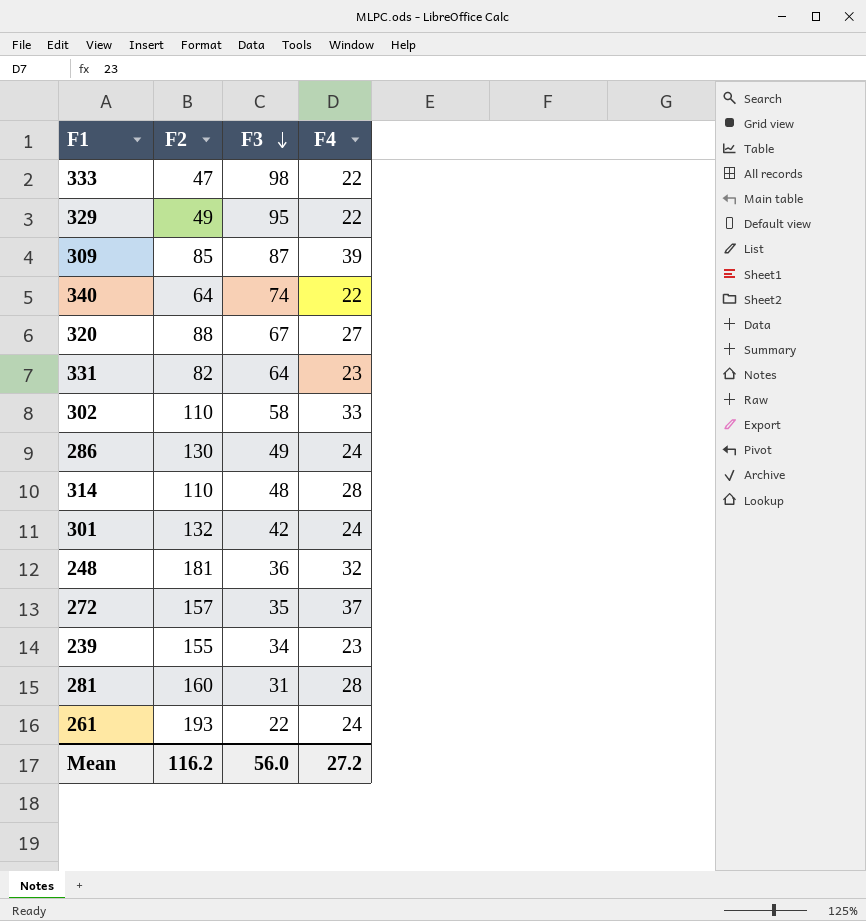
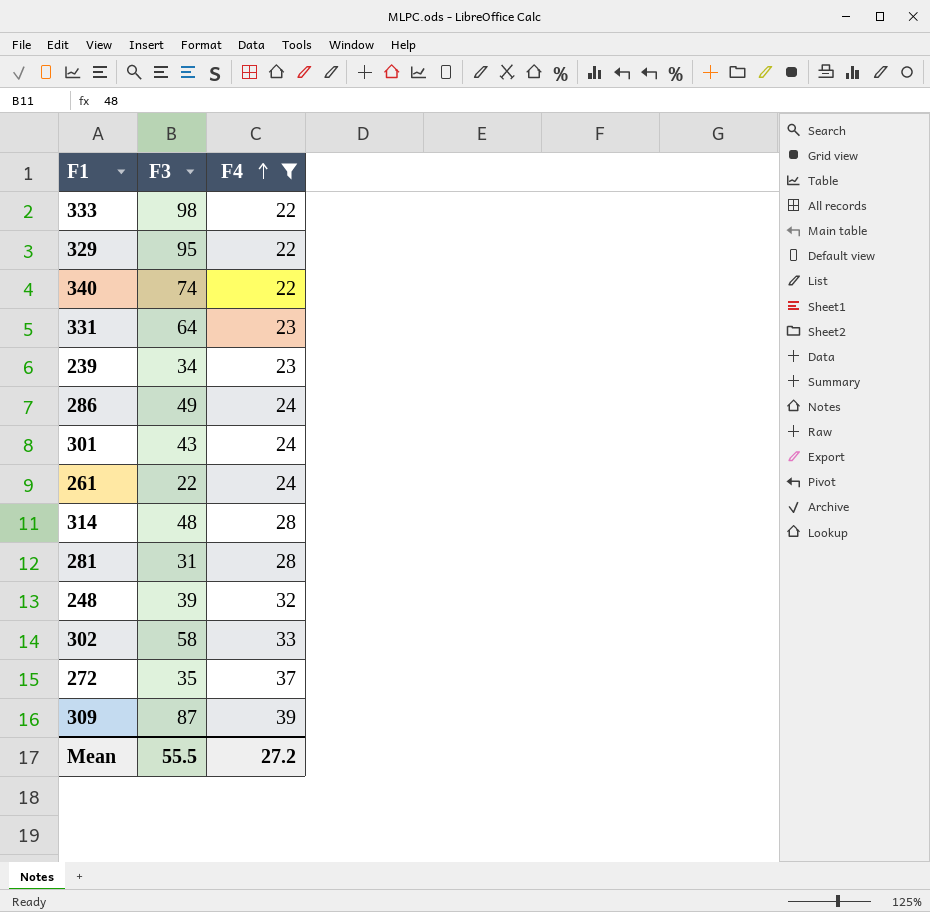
filter: none -> F4 != 27
row order: F3 descending -> F4 ascending
column F2 | position: 2 -> none
301 | F3: 42 -> 43
248 | F3: 36 -> 39
Mean | F3: 56.0 -> 55.5

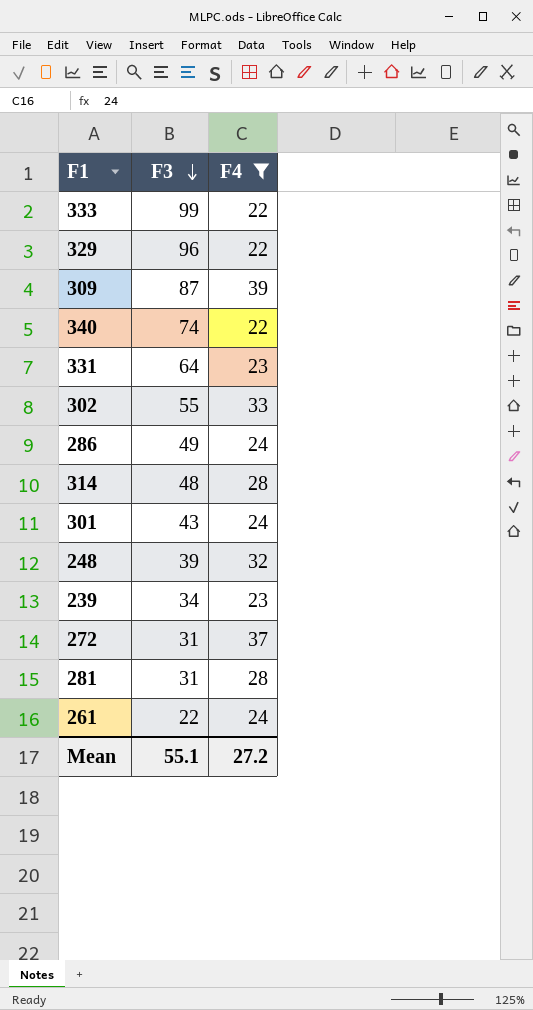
row order: F4 ascending -> F3 descending
333 | F3: 98 -> 99
329 | F3: 95 -> 96
302 | F3: 58 -> 55
272 | F3: 35 -> 31
Mean | F3: 55.5 -> 55.1

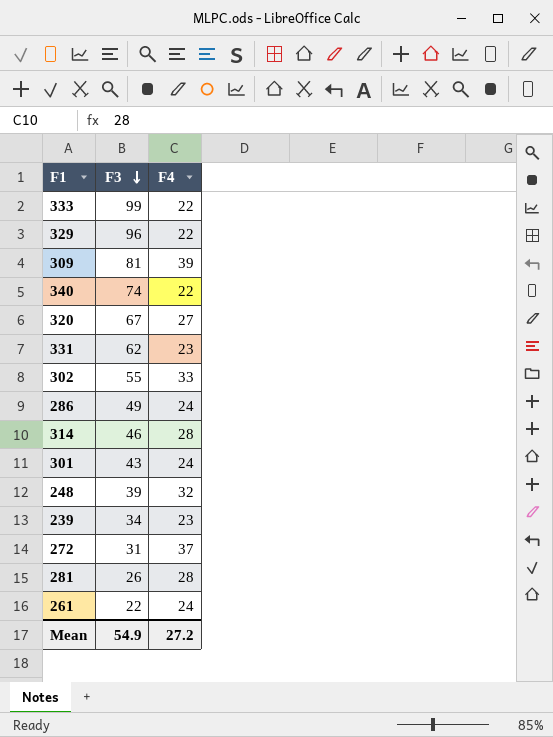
filter: F4 != 27 -> none
309 | F3: 87 -> 81
331 | F3: 64 -> 62
314 | F3: 48 -> 46
281 | F3: 31 -> 26
Mean | F3: 55.1 -> 54.9

